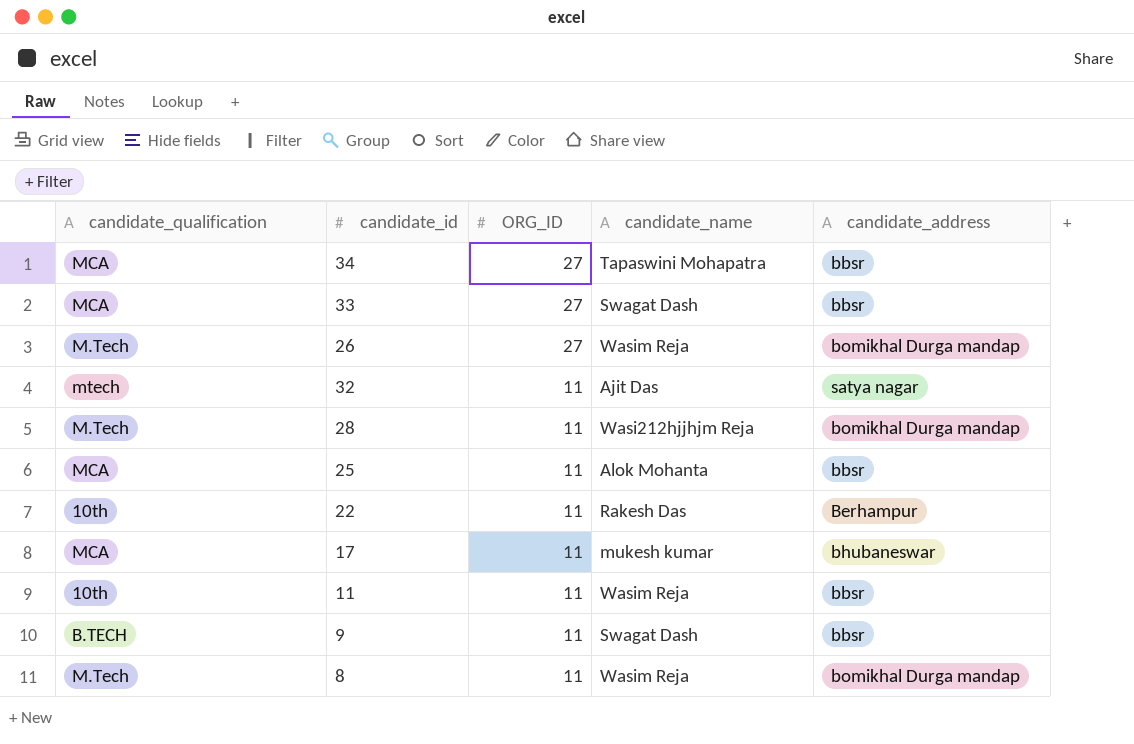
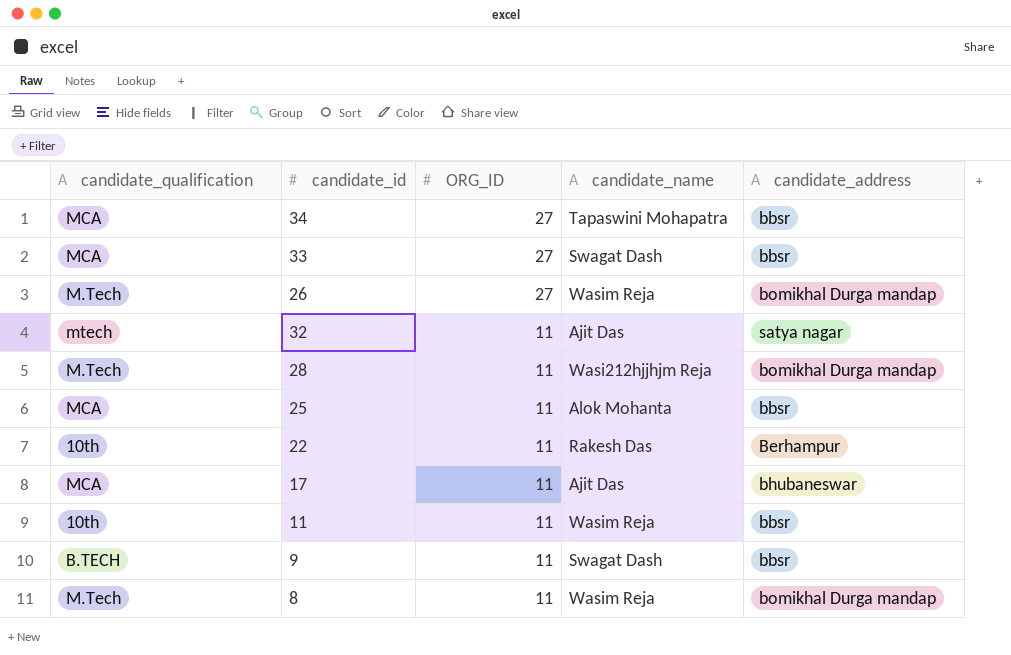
17 | candidate_name: mukesh kumar -> Ajit Das

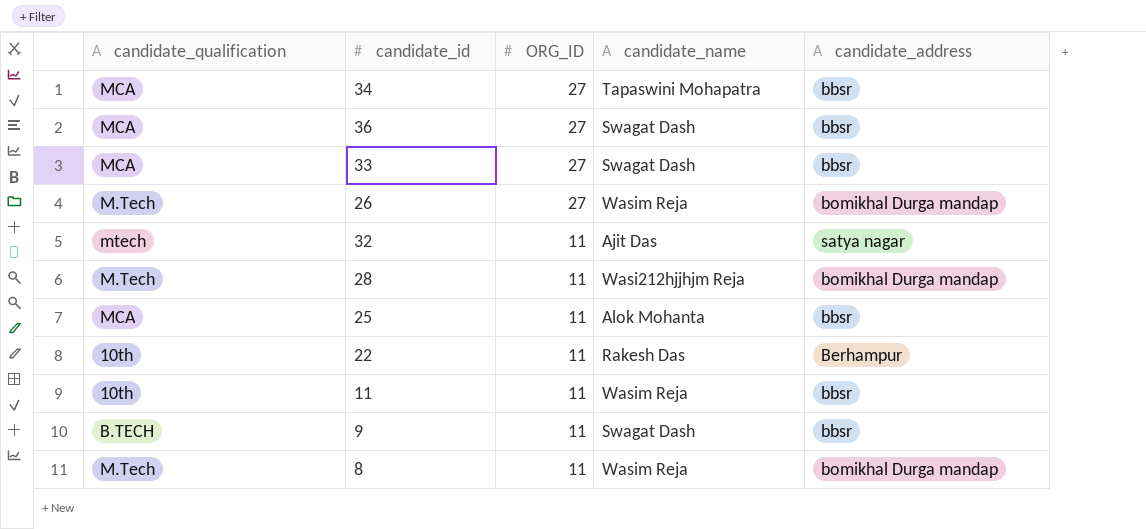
row 17: MCA | 11 | Ajit Das | bhubaneswar -> none
row 36: none -> MCA | 27 | Swagat Dash | bbsr

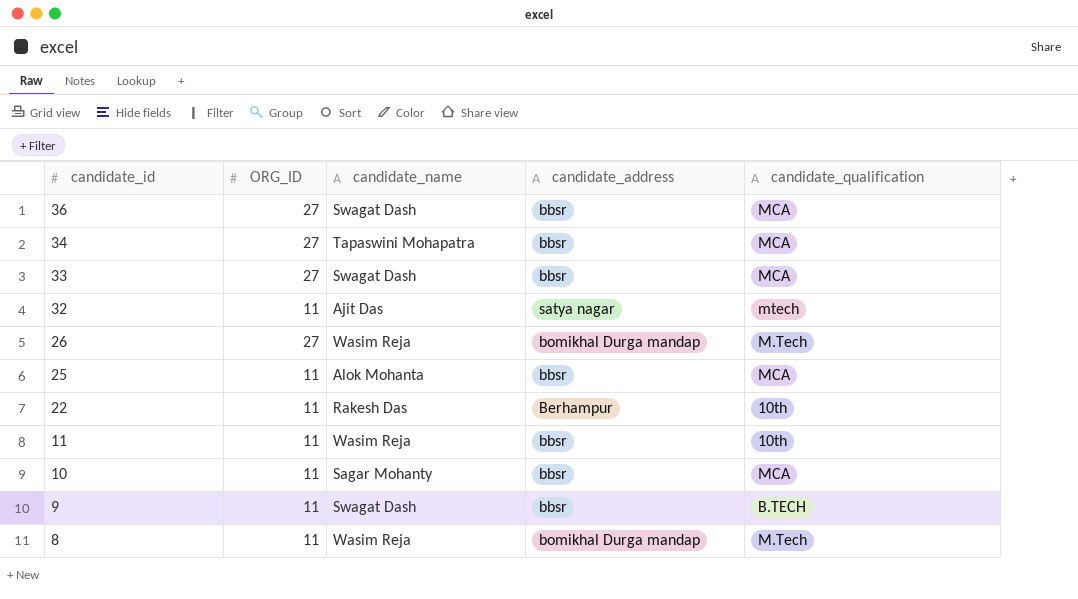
row order: ORG_ID descending -> candidate_id descending
column candidate_qualification | position: 1 -> 5
row 28: M.Tech | 11 | Wasi212hjjhjm Reja | bomikhal Durga mandap -> none
row 10: none -> 11 | Sagar Mohanty | bbsr | MCA

